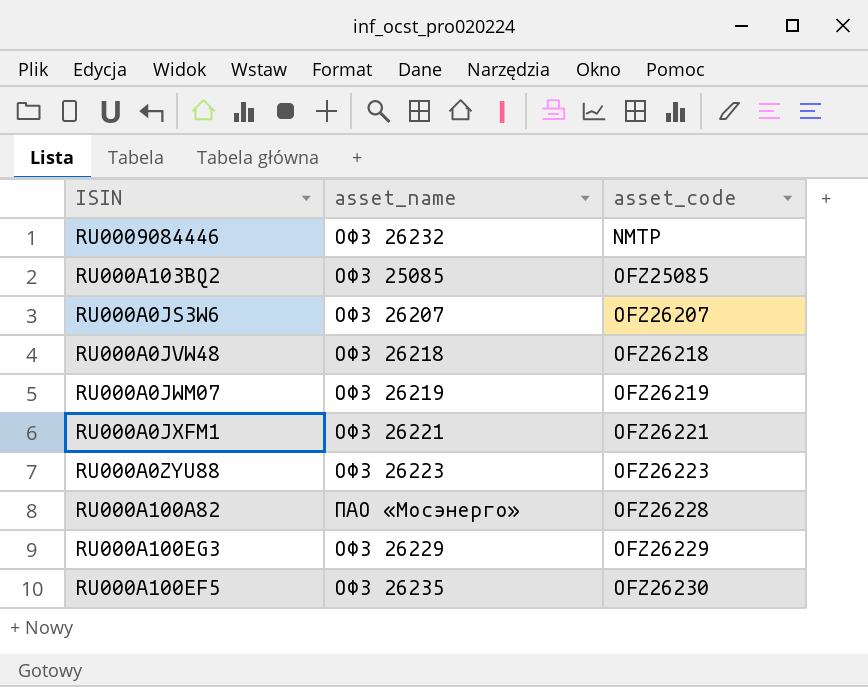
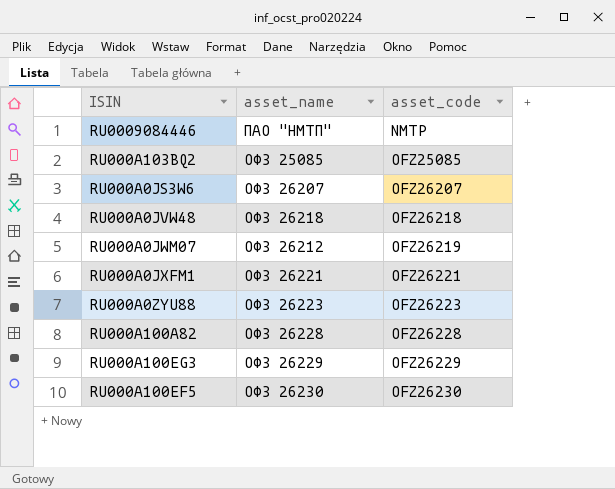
RU0009084446 | asset_name: ОФЗ 26232 -> ПАО "НМТП"
RU000A0JWM07 | asset_name: ОФЗ 26219 -> ОФЗ 26212
RU000A100A82 | asset_name: ПАО «Мосэнерго» -> ОФЗ 26228
RU000A100EF5 | asset_name: ОФЗ 26235 -> ОФЗ 26230

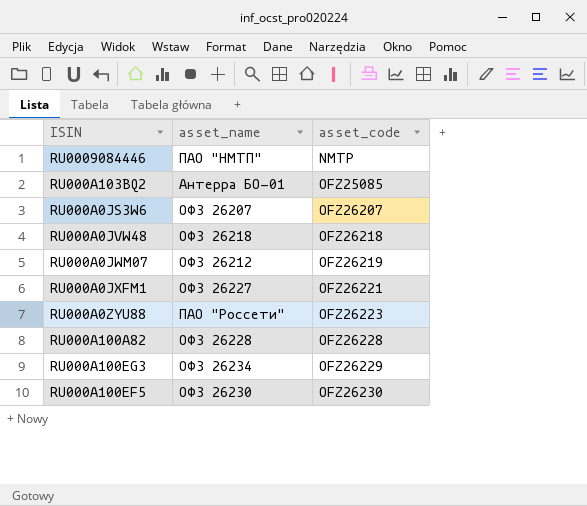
RU000A103BQ2 | asset_name: ОФЗ 25085 -> Антерра БО-01
RU000A0JXFM1 | asset_name: ОФЗ 26221 -> ОФЗ 26227
RU000A0ZYU88 | asset_name: ОФЗ 26223 -> ПАО "Россети"
RU000A100EG3 | asset_name: ОФЗ 26229 -> ОФЗ 26234

